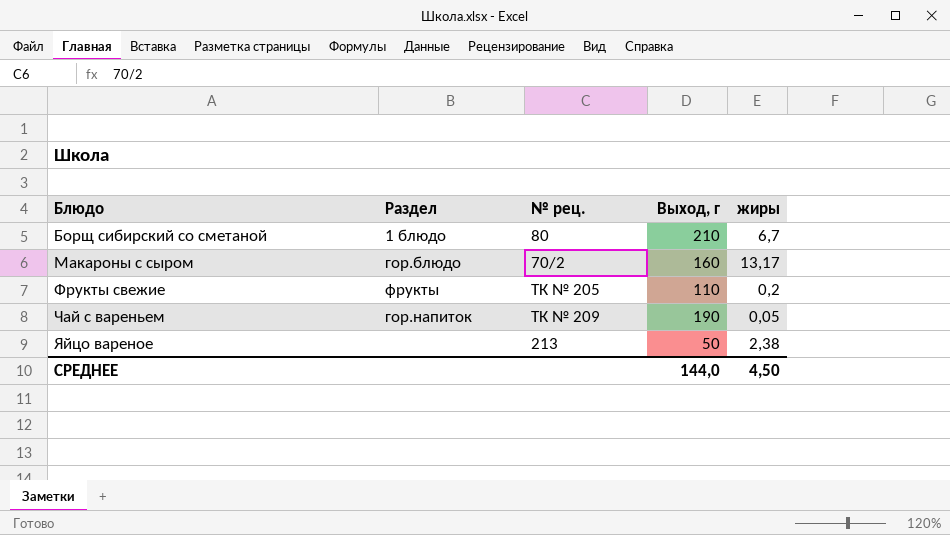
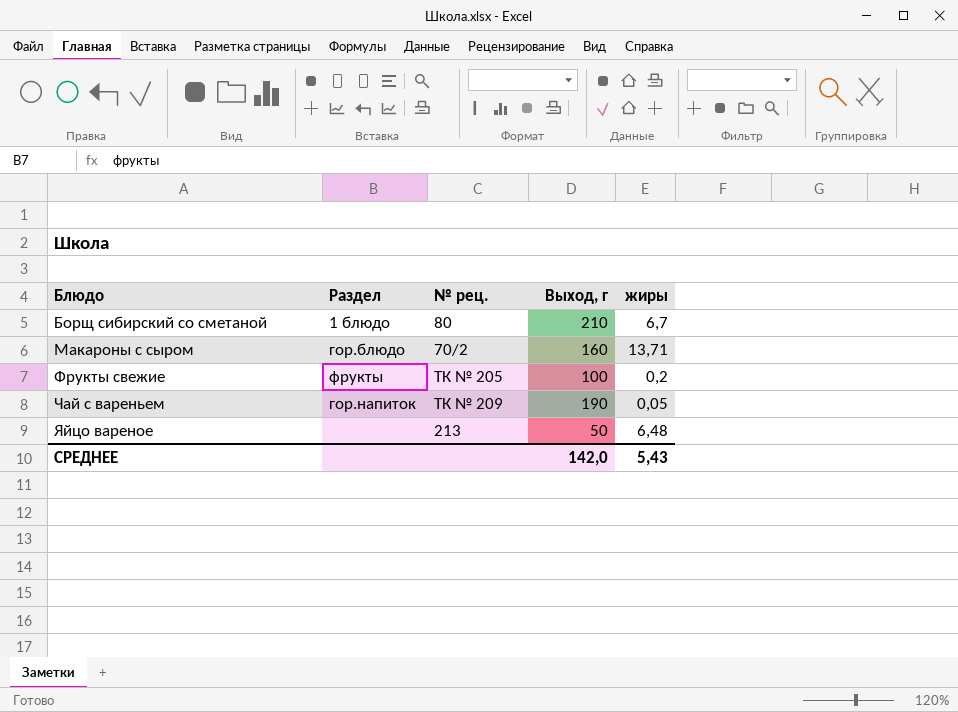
Макароны с сыром | жиры: 13,17 -> 13,71
Фрукты свежие | Выход, г: 110 -> 100
Яйцо вареное | жиры: 2,38 -> 6,48
СРЕДНЕЕ | Выход, г: 144,0 -> 142,0
СРЕДНЕЕ | жиры: 4,50 -> 5,43

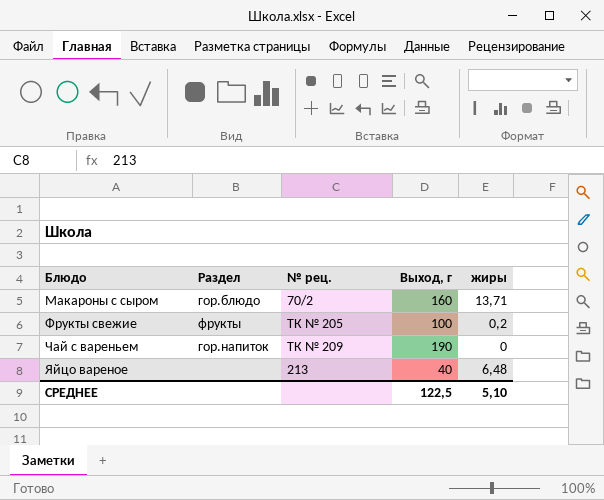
row Борщ сибирский со сметаной: 1 блюдо | 80 | 210 | 6,7 -> none
Чай с вареньем | жиры: 0,05 -> 0
Яйцо вареное | Выход, г: 50 -> 40
СРЕДНЕЕ | Выход, г: 142,0 -> 122,5
СРЕДНЕЕ | жиры: 5,43 -> 5,10

